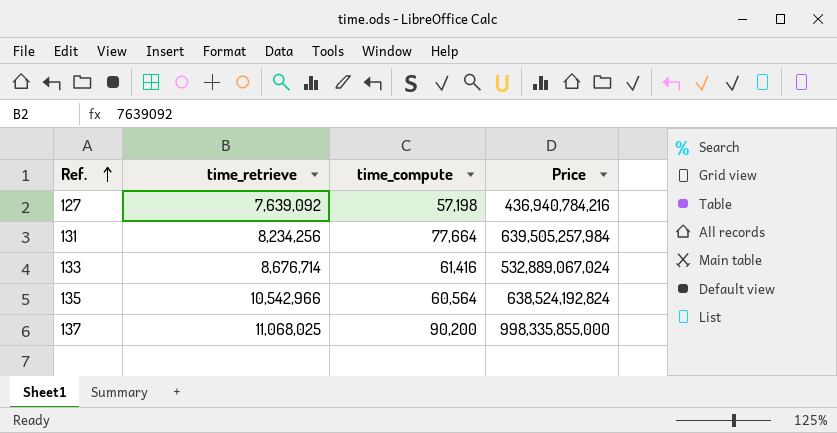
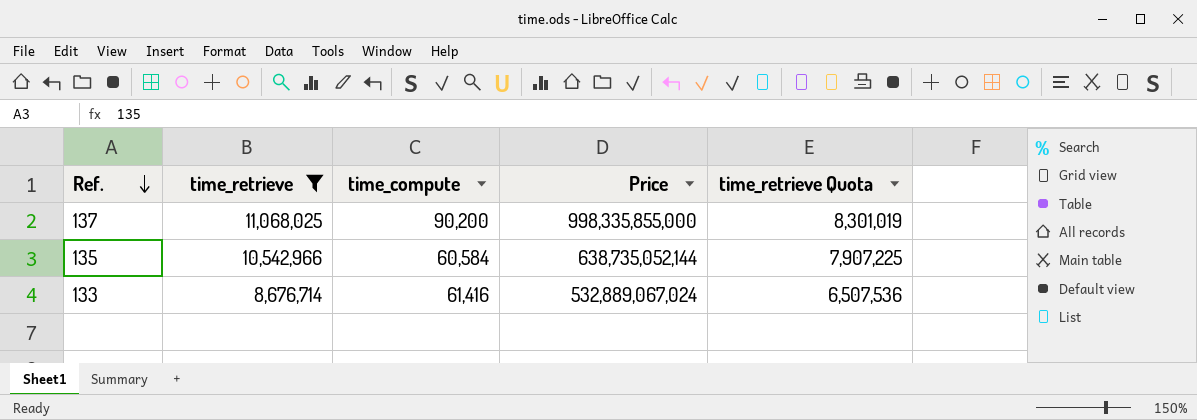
filter: none -> time_retrieve >= 8,676,714
row order: Ref. ascending -> Ref. descending
column time_retrieve Quota | formula: none -> [time_retrieve] * 0.75
135 | time_compute: 60,564 -> 60,584
135 | Price: 638,524,192,824 -> 638,735,052,144

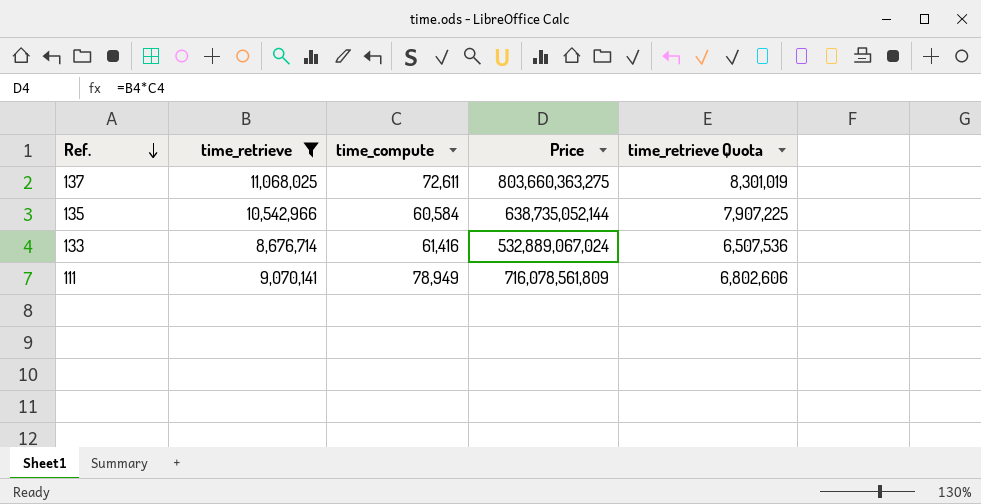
137 | time_compute: 90,200 -> 72,611
137 | Price: 998,335,855,000 -> 803,660,363,275
row 111: none -> 9,070,141 | 78,949 | 716,078,561,809 | 6,802,606

